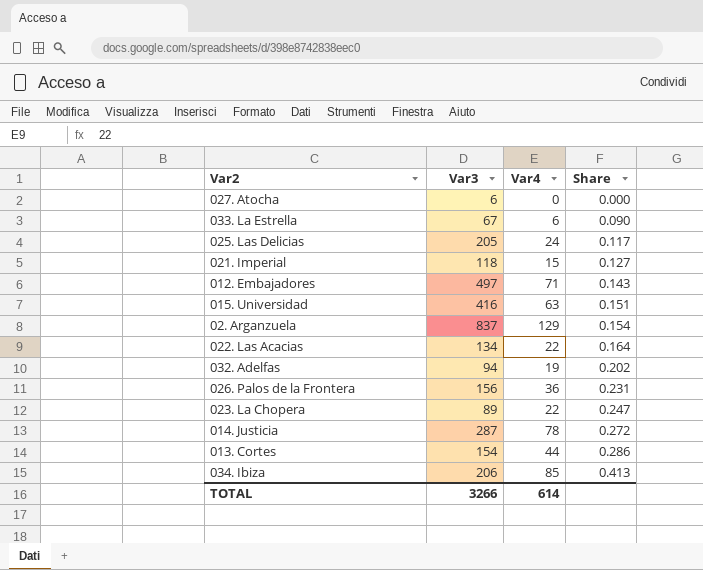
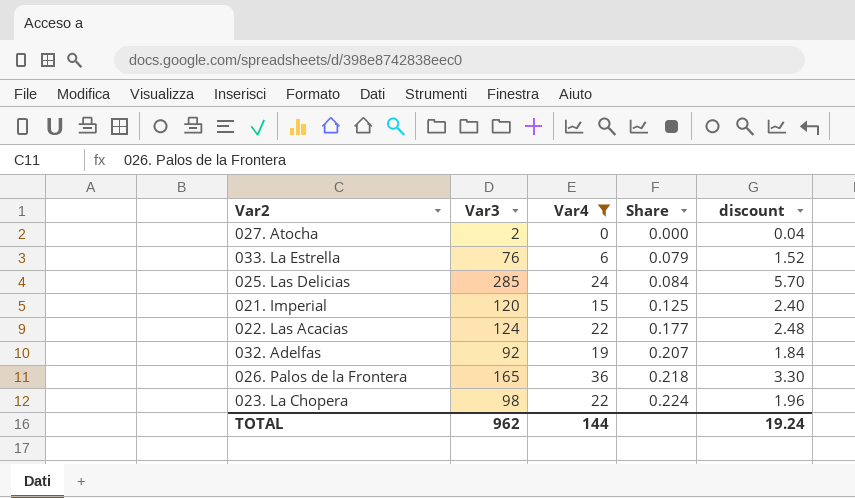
filter: none -> Var4 <= 36
column discount | formula: none -> [Var3] * 0.02
027. Atocha | Var3: 6 -> 2
033. La Estrella | Var3: 67 -> 76
033. La Estrella | Share: 0.090 -> 0.079
025. Las Delicias | Var3: 205 -> 285
025. Las Delicias | Share: 0.117 -> 0.084
021. Imperial | Var3: 118 -> 120
021. Imperial | Share: 0.127 -> 0.125
022. Las Acacias | Var3: 134 -> 124
022. Las Acacias | Share: 0.164 -> 0.177
032. Adelfas | Var3: 94 -> 92
032. Adelfas | Share: 0.202 -> 0.207
026. Palos de la Frontera | Var3: 156 -> 165
026. Palos de la Frontera | Share: 0.231 -> 0.218
023. La Chopera | Var3: 89 -> 98
023. La Chopera | Share: 0.247 -> 0.224
TOTAL | Var3: 3266 -> 962
TOTAL | Var4: 614 -> 144

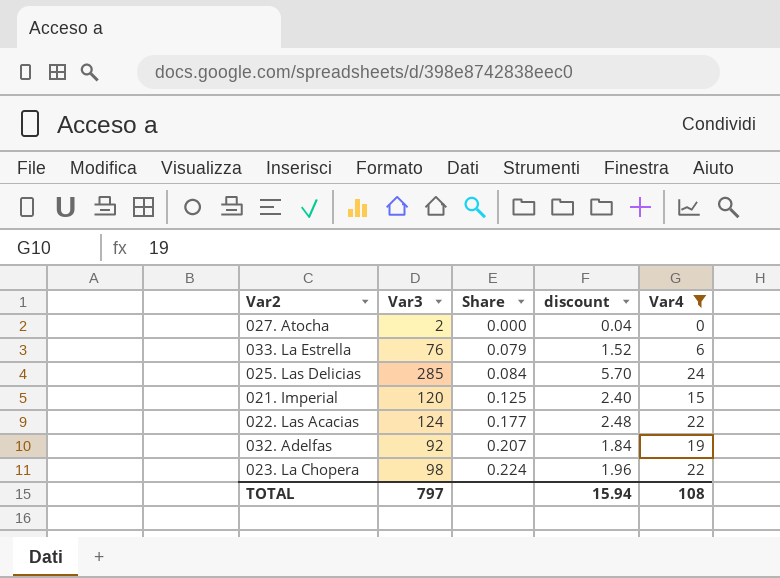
column Var4 | position: 3 -> 5
row 026. Palos de la Frontera: 165 | 36 | 0.218 | 3.30 -> none
TOTAL | Var3: 962 -> 797
TOTAL | discount: 19.24 -> 15.94
TOTAL | Var4: 144 -> 108

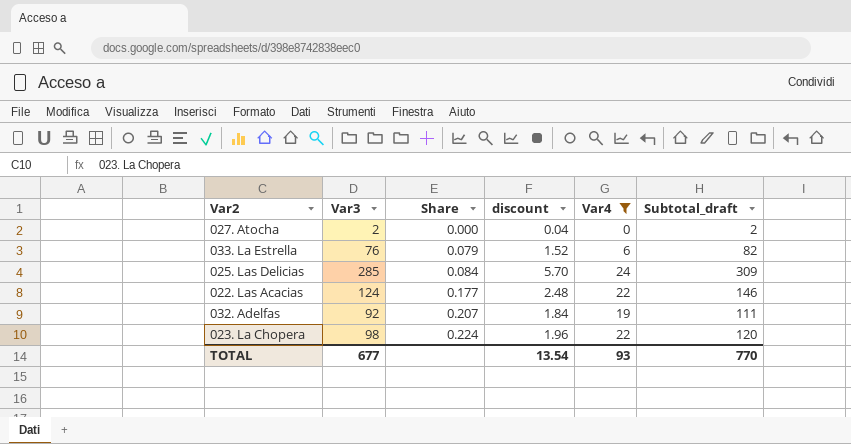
column Subtotal_draft | formula: none -> [Var3] + [Var4]
row 021. Imperial: 120 | 0.125 | 2.40 | 15 -> none
TOTAL | Var3: 797 -> 677
TOTAL | discount: 15.94 -> 13.54
TOTAL | Var4: 108 -> 93

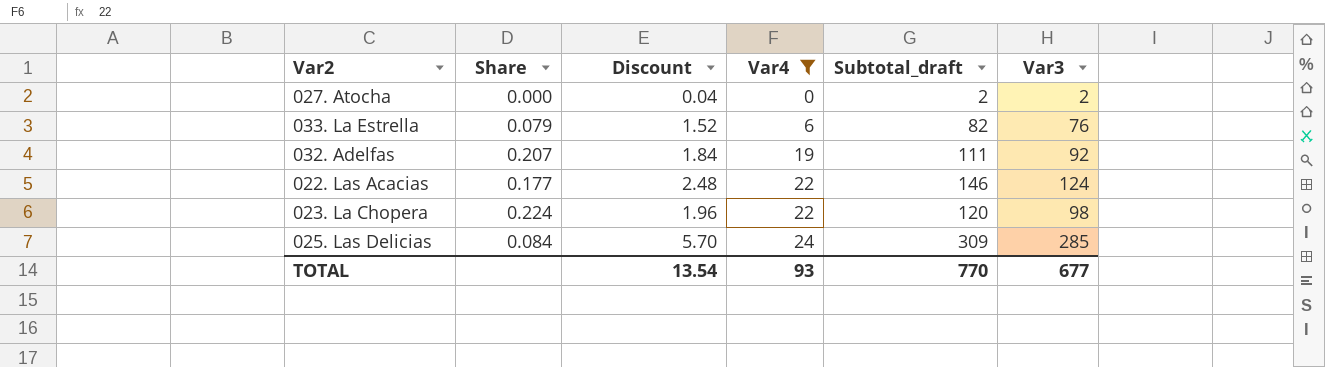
row order: Share ascending -> Var4 ascending
column name: discount -> Discount
column Var3 | position: 2 -> 6

